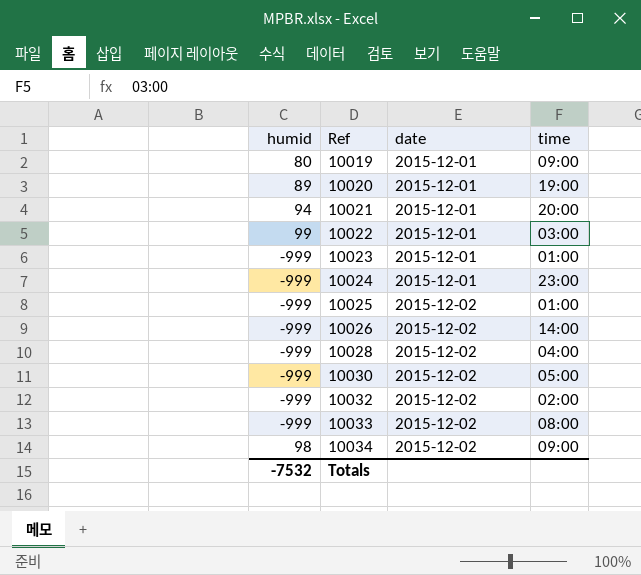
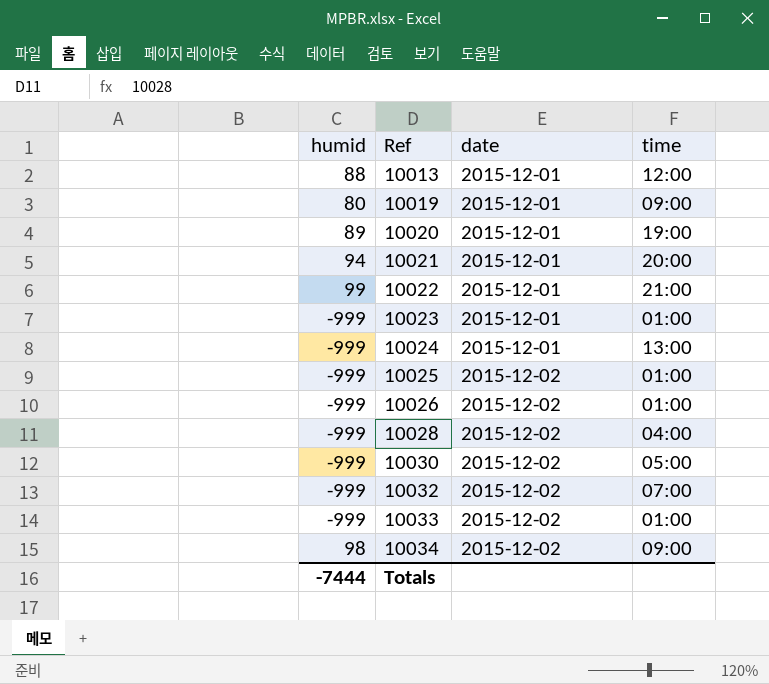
row 10013: none -> 88 | 2015-12-01 | 12:00
10022 | time: 03:00 -> 21:00
10024 | time: 23:00 -> 13:00
10026 | time: 14:00 -> 01:00
10032 | time: 02:00 -> 07:00
10033 | time: 08:00 -> 01:00
Totals | humid: -7532 -> -7444

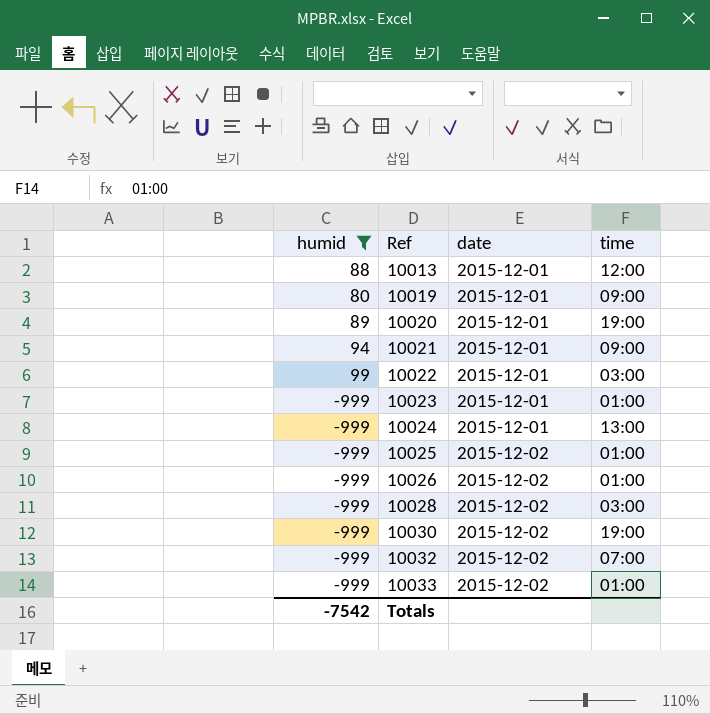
filter: none -> humid != 98
10021 | time: 20:00 -> 09:00
10022 | time: 21:00 -> 03:00
10028 | time: 04:00 -> 03:00
10030 | time: 05:00 -> 19:00
Totals | humid: -7444 -> -7542

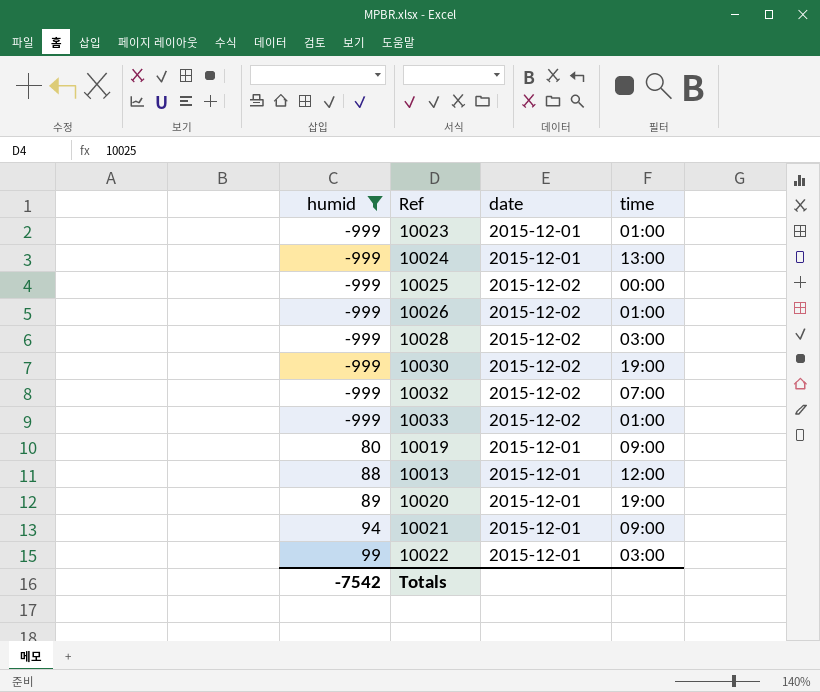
row order: Ref ascending -> humid ascending
10025 | time: 01:00 -> 00:00

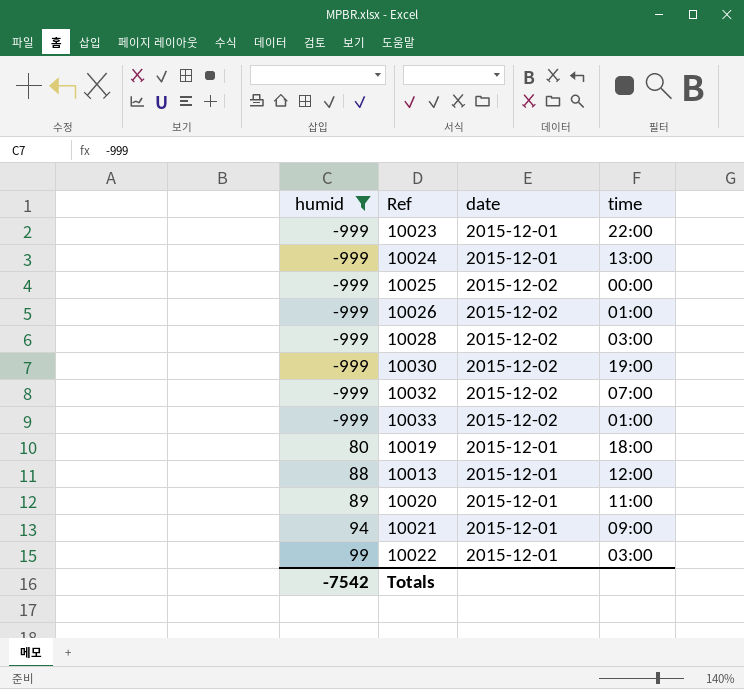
10023 | time: 01:00 -> 22:00
10019 | time: 09:00 -> 18:00
10020 | time: 19:00 -> 11:00

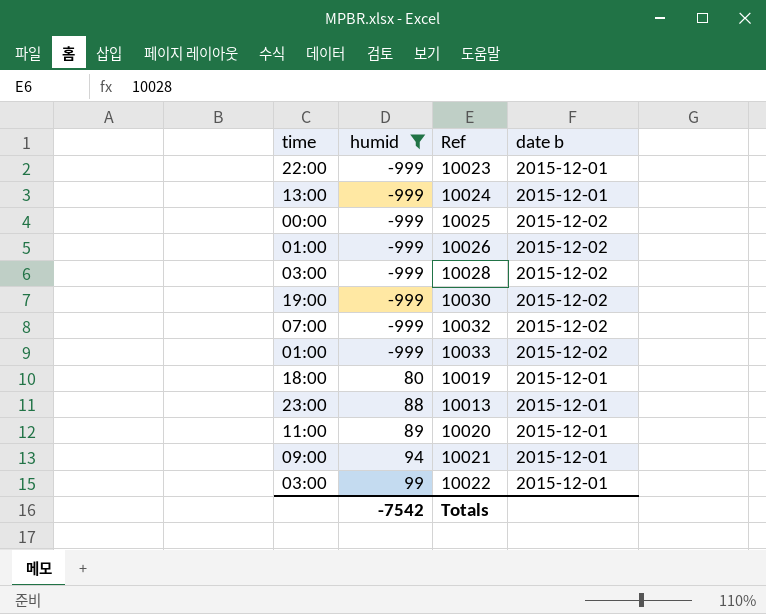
column time | position: 4 -> 1
column name: date -> date b
10013 | time: 12:00 -> 23:00

